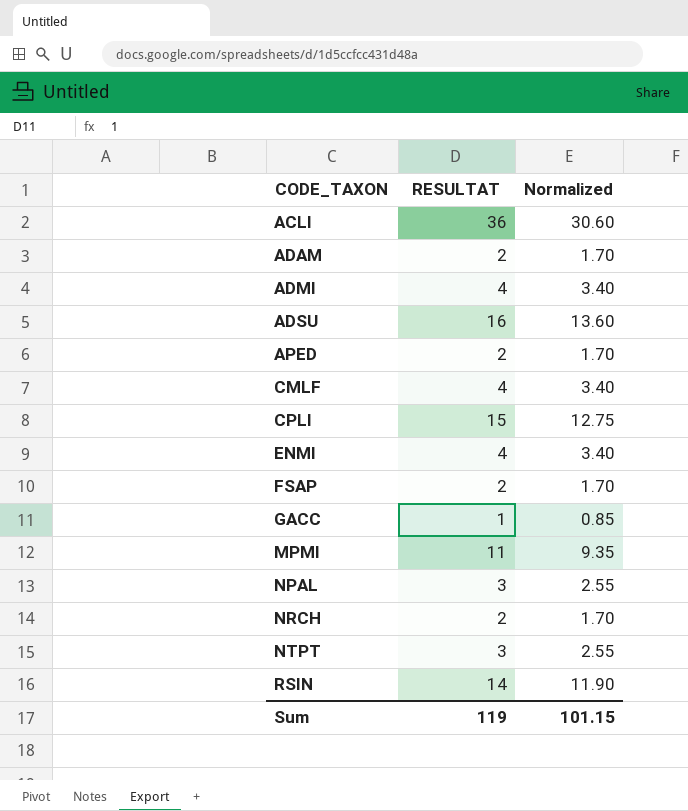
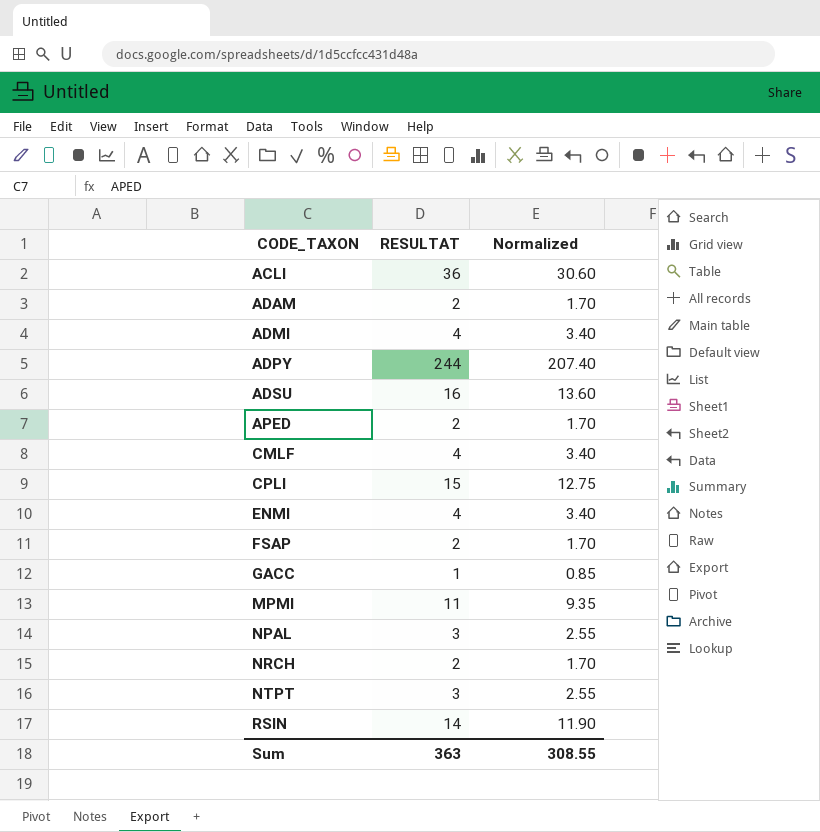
row ADPY: none -> 244 | 207.40
Sum | RESULTAT: 119 -> 363
Sum | Normalized: 101.15 -> 308.55

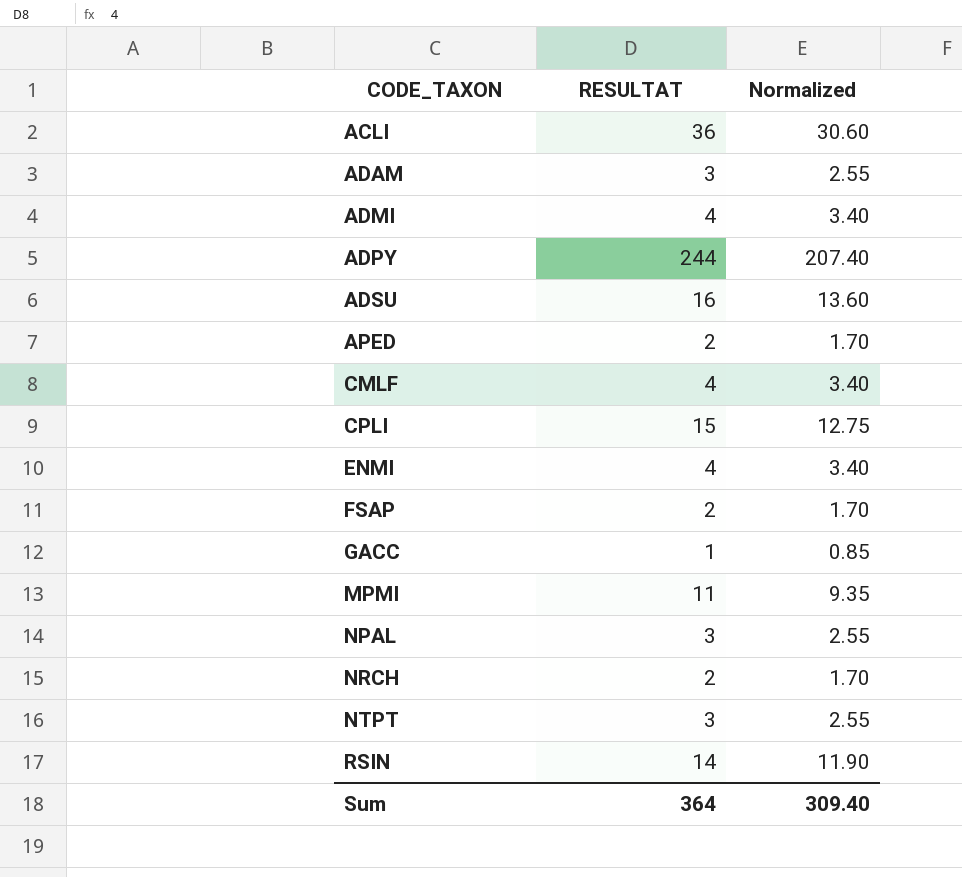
ADAM | RESULTAT: 2 -> 3
ADAM | Normalized: 1.70 -> 2.55
Sum | RESULTAT: 363 -> 364
Sum | Normalized: 308.55 -> 309.40

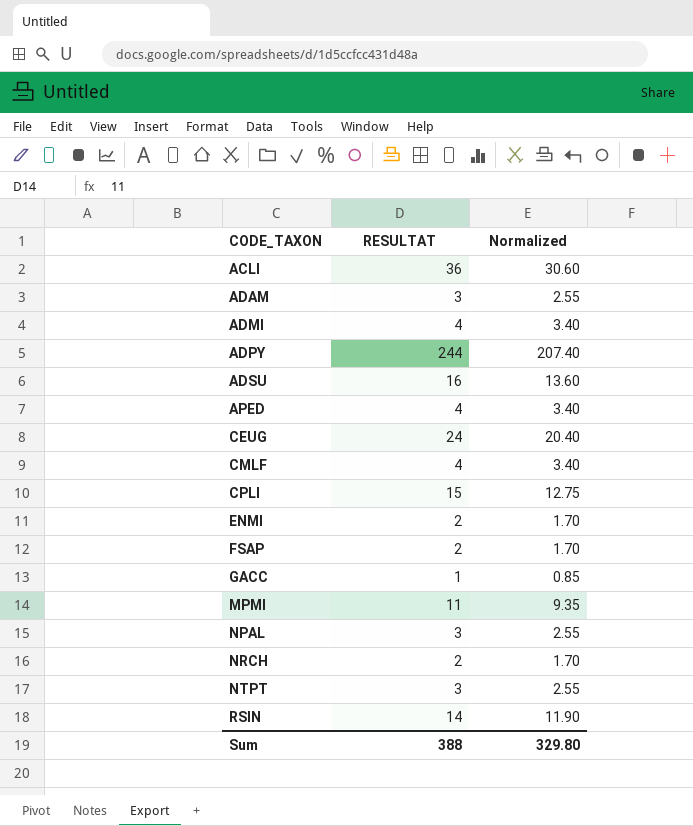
APED | RESULTAT: 2 -> 4
APED | Normalized: 1.70 -> 3.40
row CEUG: none -> 24 | 20.40
ENMI | RESULTAT: 4 -> 2
ENMI | Normalized: 3.40 -> 1.70
Sum | RESULTAT: 364 -> 388
Sum | Normalized: 309.40 -> 329.80

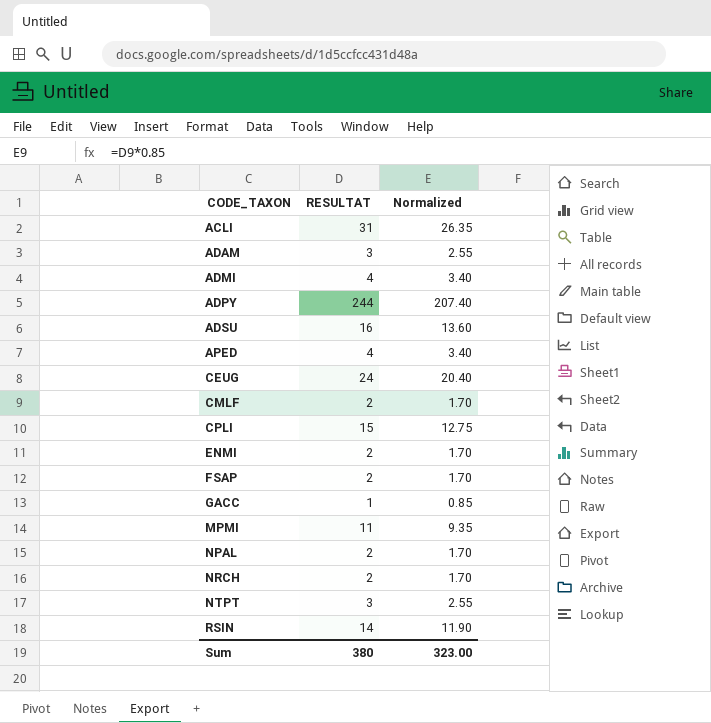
ACLI | RESULTAT: 36 -> 31
ACLI | Normalized: 30.60 -> 26.35
CMLF | RESULTAT: 4 -> 2
CMLF | Normalized: 3.40 -> 1.70
NPAL | RESULTAT: 3 -> 2
NPAL | Normalized: 2.55 -> 1.70
Sum | RESULTAT: 388 -> 380
Sum | Normalized: 329.80 -> 323.00

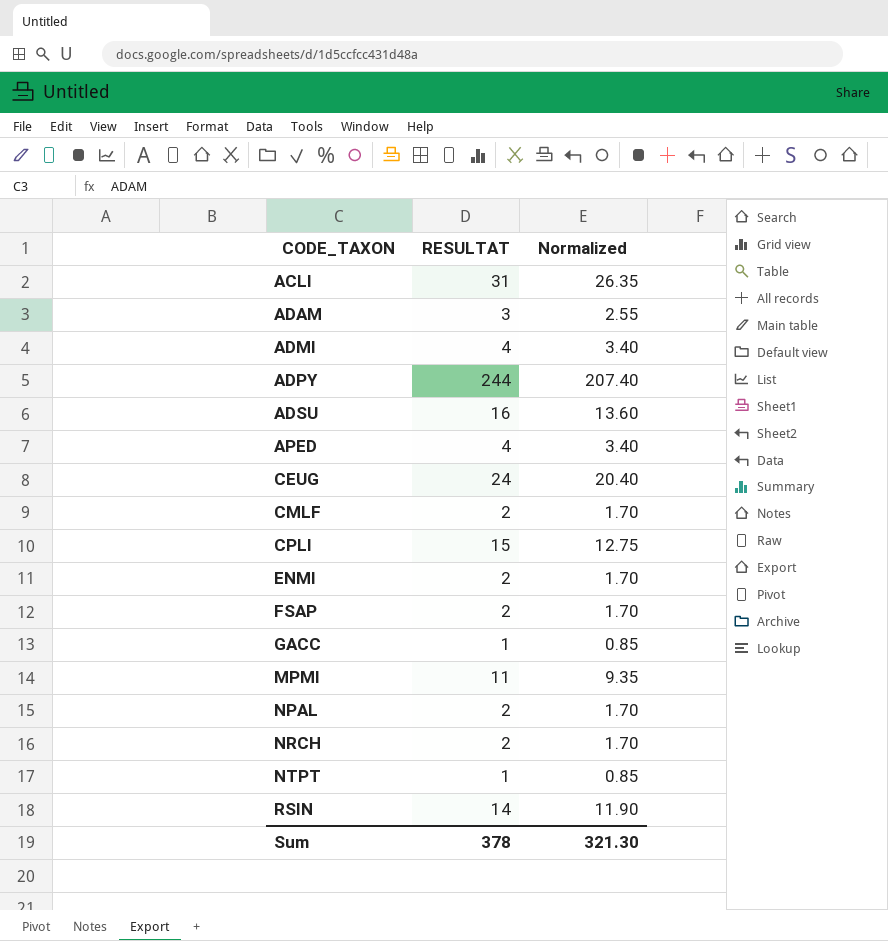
NTPT | RESULTAT: 3 -> 1
NTPT | Normalized: 2.55 -> 0.85
Sum | RESULTAT: 380 -> 378
Sum | Normalized: 323.00 -> 321.30

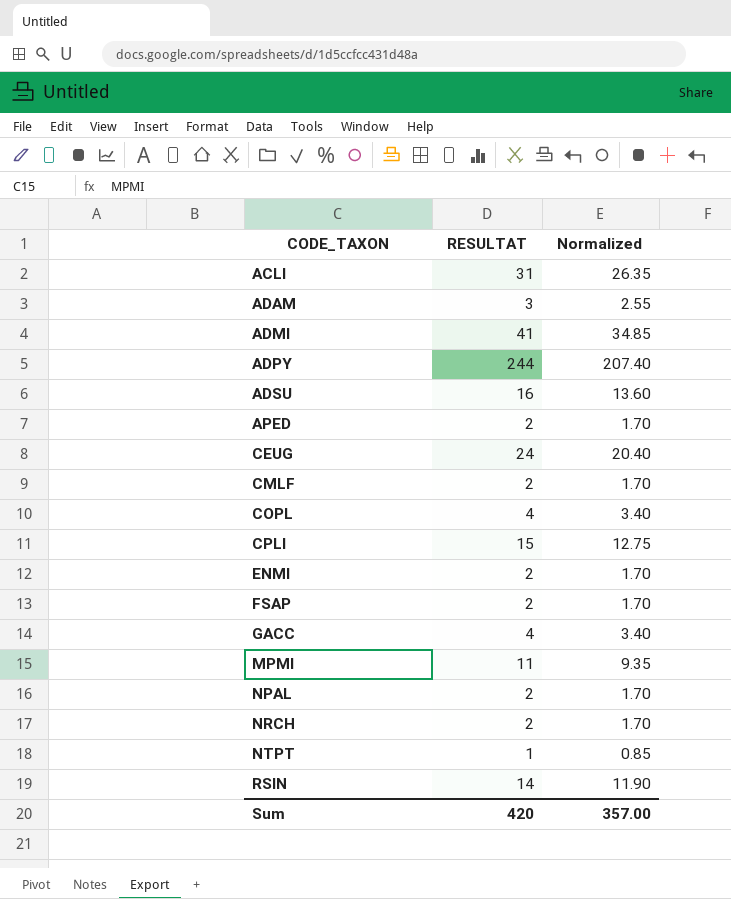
ADMI | RESULTAT: 4 -> 41
ADMI | Normalized: 3.40 -> 34.85
APED | RESULTAT: 4 -> 2
APED | Normalized: 3.40 -> 1.70
row COPL: none -> 4 | 3.40
GACC | RESULTAT: 1 -> 4
GACC | Normalized: 0.85 -> 3.40
Sum | RESULTAT: 378 -> 420
Sum | Normalized: 321.30 -> 357.00

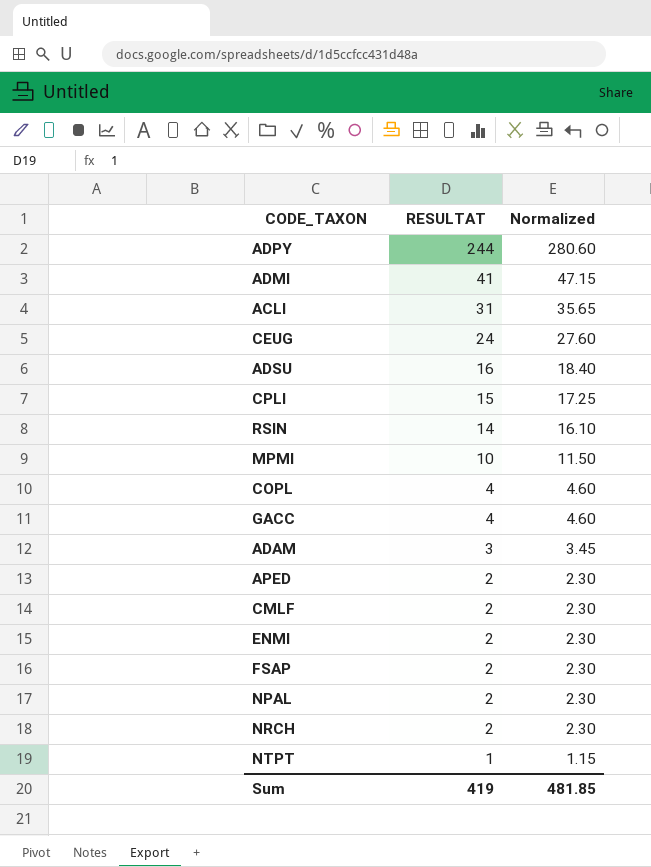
row order: CODE_TAXON ascending -> RESULTAT descending
column Normalized | formula: [RESULTAT] * 0.85 -> [RESULTAT] * 1.15
MPMI | RESULTAT: 11 -> 10
Sum | RESULTAT: 420 -> 419
Sum | Normalized: 357.00 -> 481.85

